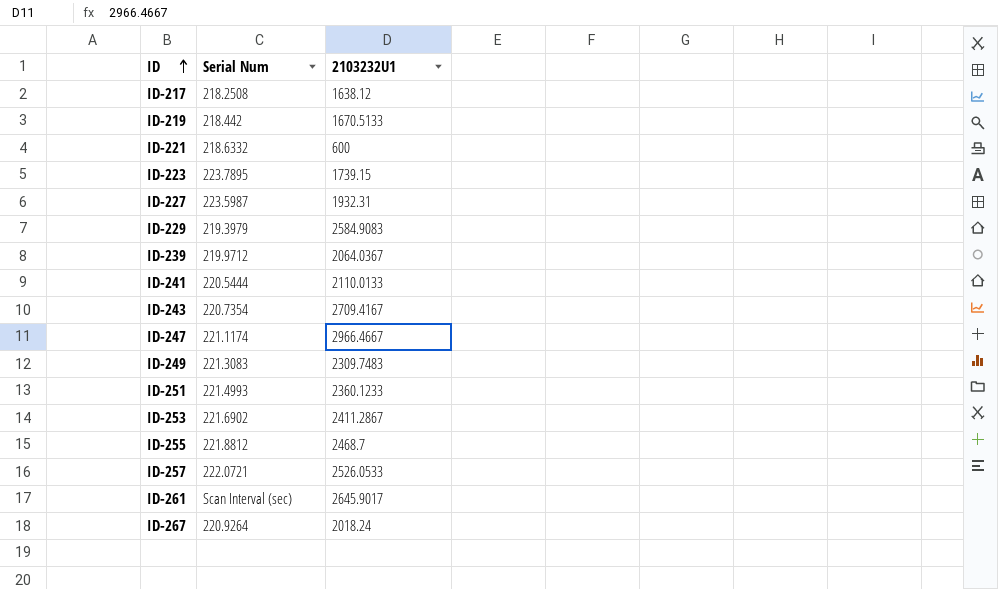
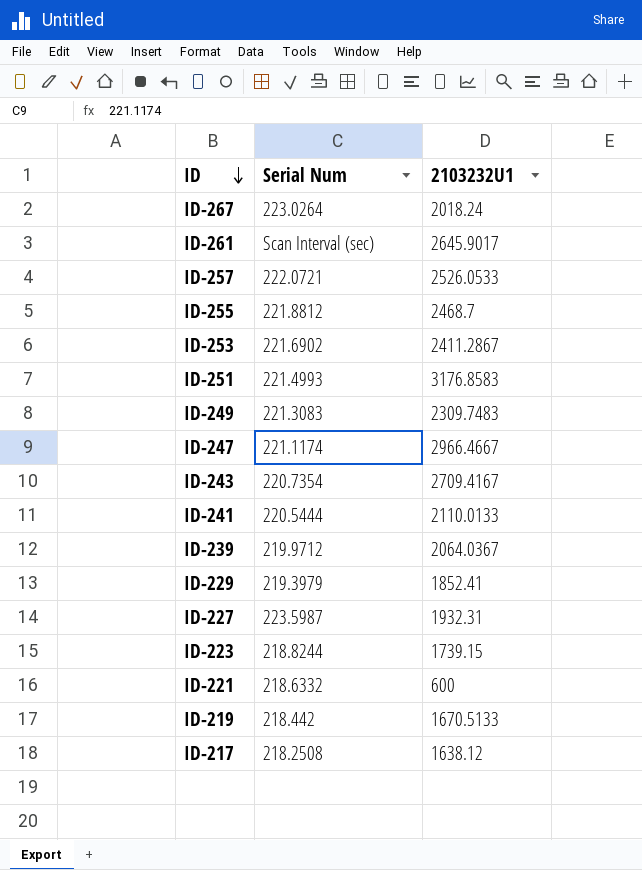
row order: ID ascending -> ID descending
ID-267 | Serial Num: 220.9264 -> 223.0264
ID-251 | 2103232U1: 2360.1233 -> 3176.8583
ID-229 | 2103232U1: 2584.9083 -> 1852.41
ID-223 | Serial Num: 223.7895 -> 218.8244

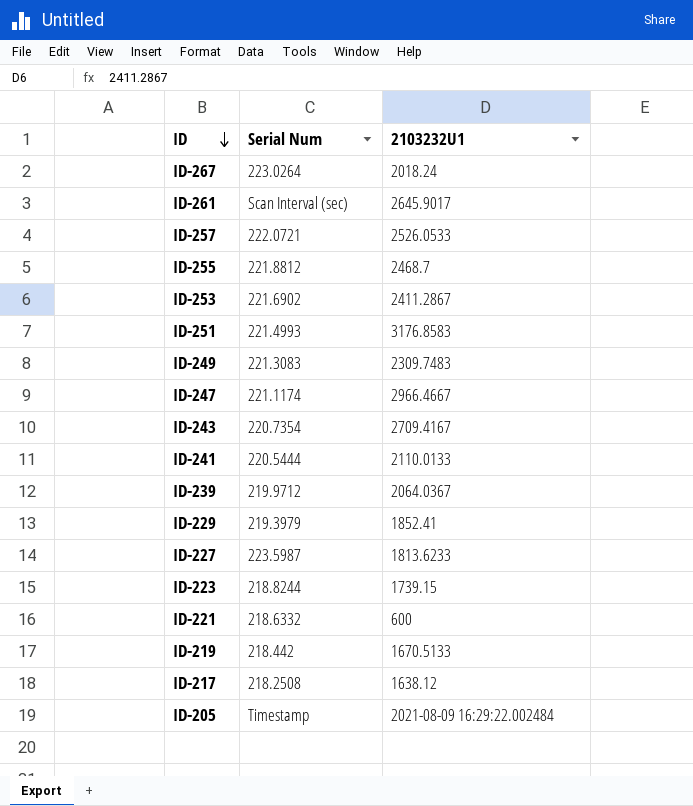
ID-227 | 2103232U1: 1932.31 -> 1813.6233
row ID-205: none -> Timestamp | 2021-08-09 16:29:22.002484

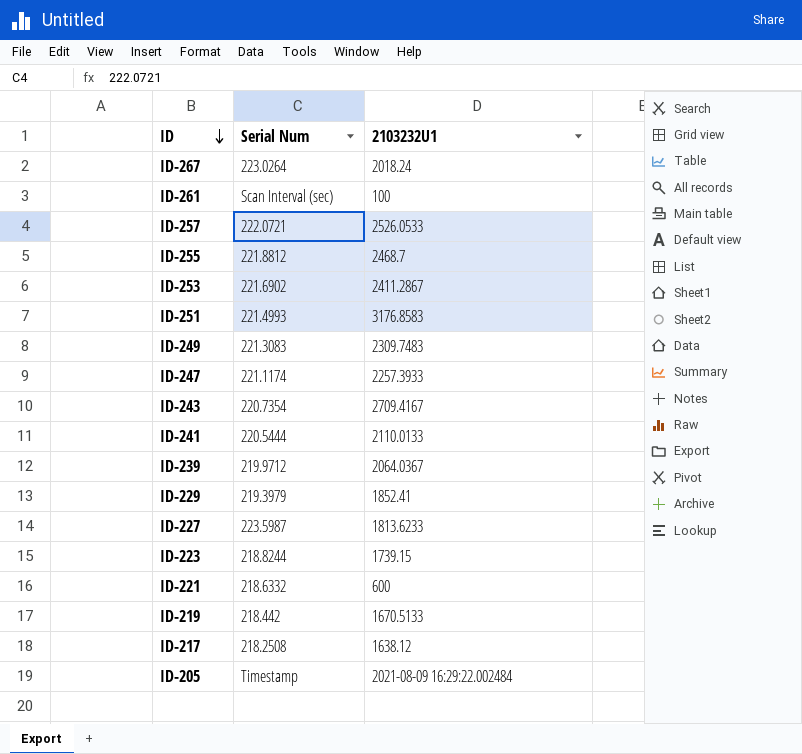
ID-261 | 2103232U1: 2645.9017 -> 100
ID-247 | 2103232U1: 2966.4667 -> 2257.3933

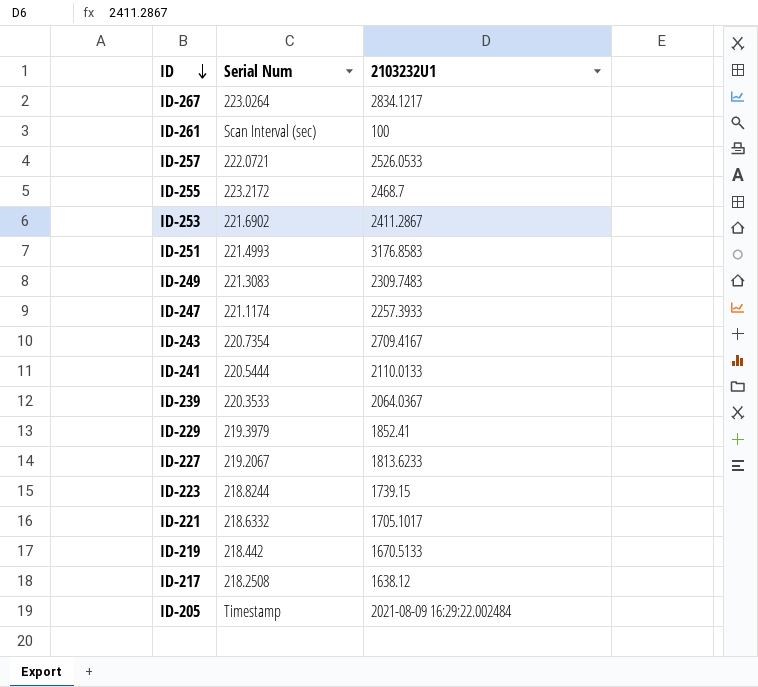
ID-267 | 2103232U1: 2018.24 -> 2834.1217
ID-255 | Serial Num: 221.8812 -> 223.2172
ID-239 | Serial Num: 219.9712 -> 220.3533
ID-227 | Serial Num: 223.5987 -> 219.2067
ID-221 | 2103232U1: 600 -> 1705.1017

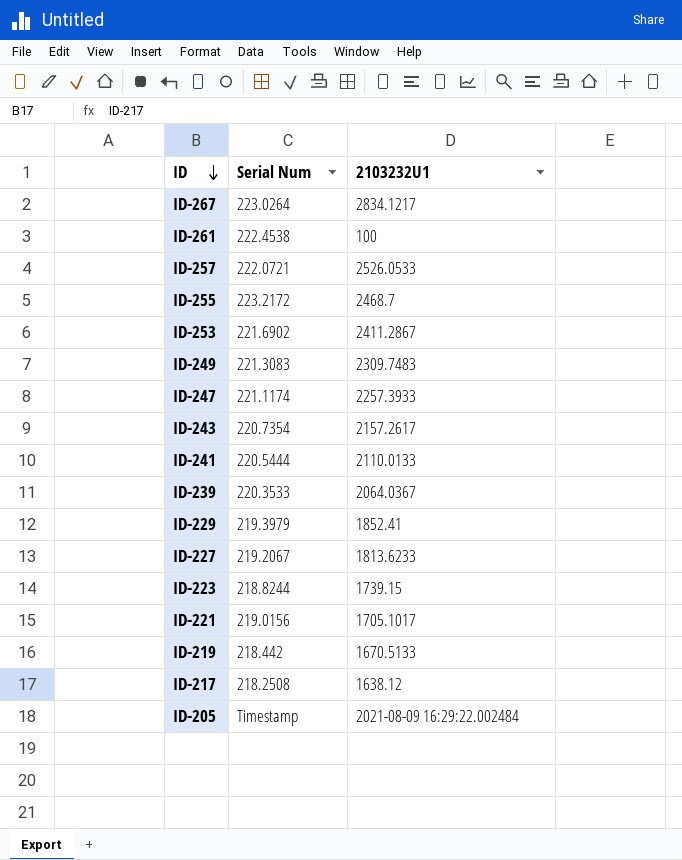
row ID-251: 221.4993 | 3176.8583 -> none
ID-261 | Serial Num: Scan Interval (sec) -> 222.4538
ID-243 | 2103232U1: 2709.4167 -> 2157.2617
ID-221 | Serial Num: 218.6332 -> 219.0156

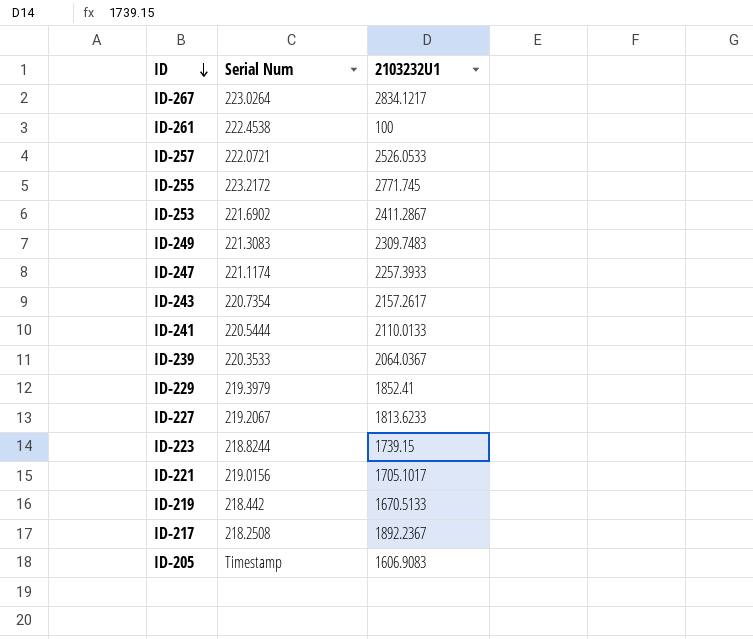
ID-255 | 2103232U1: 2468.7 -> 2771.745
ID-217 | 2103232U1: 1638.12 -> 1892.2367
ID-205 | 2103232U1: 2021-08-09 16:29:22.002484 -> 1606.9083

